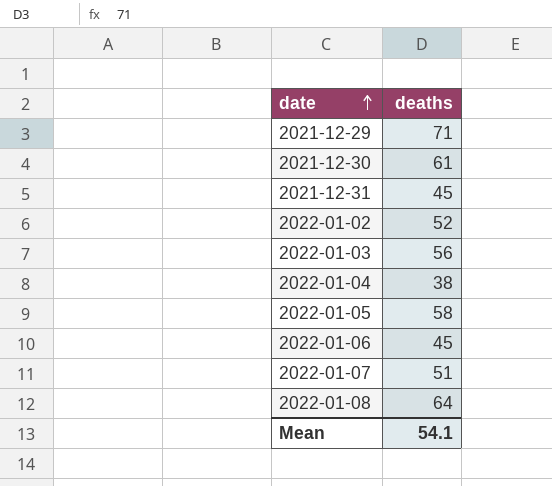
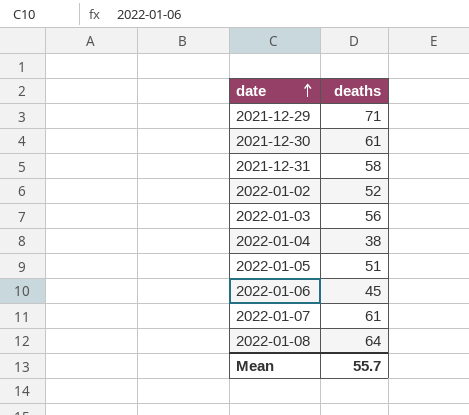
2021-12-31 | deaths: 45 -> 58
2022-01-05 | deaths: 58 -> 51
2022-01-07 | deaths: 51 -> 61
Mean | deaths: 54.1 -> 55.7

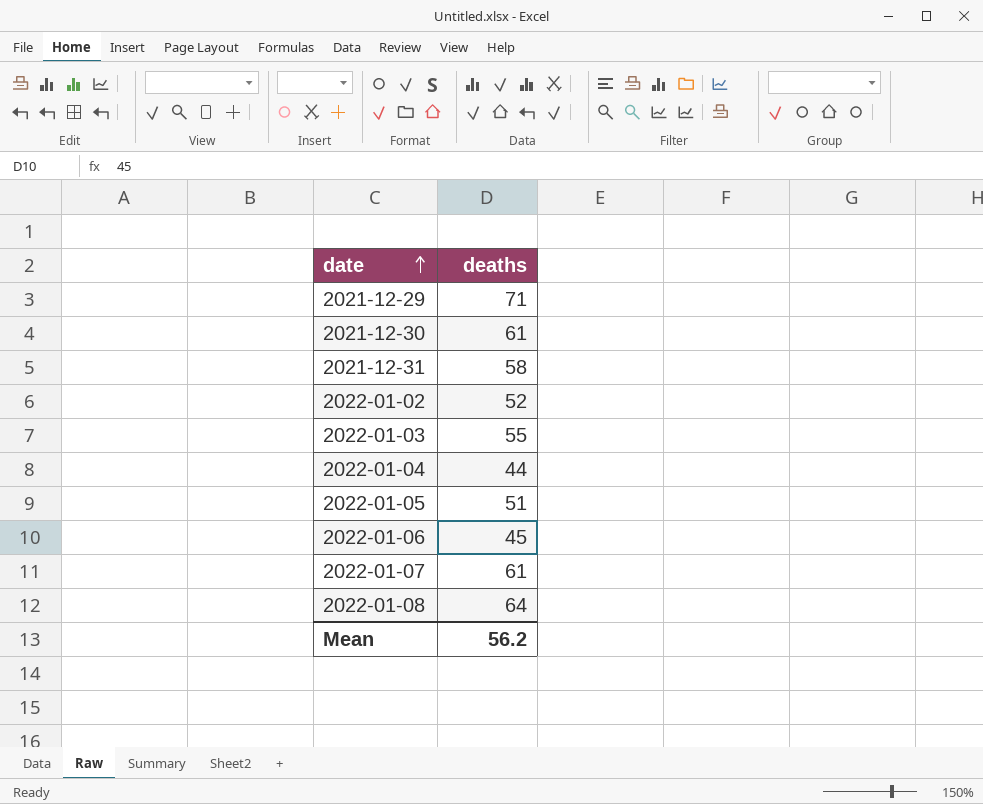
2022-01-03 | deaths: 56 -> 55
2022-01-04 | deaths: 38 -> 44
Mean | deaths: 55.7 -> 56.2

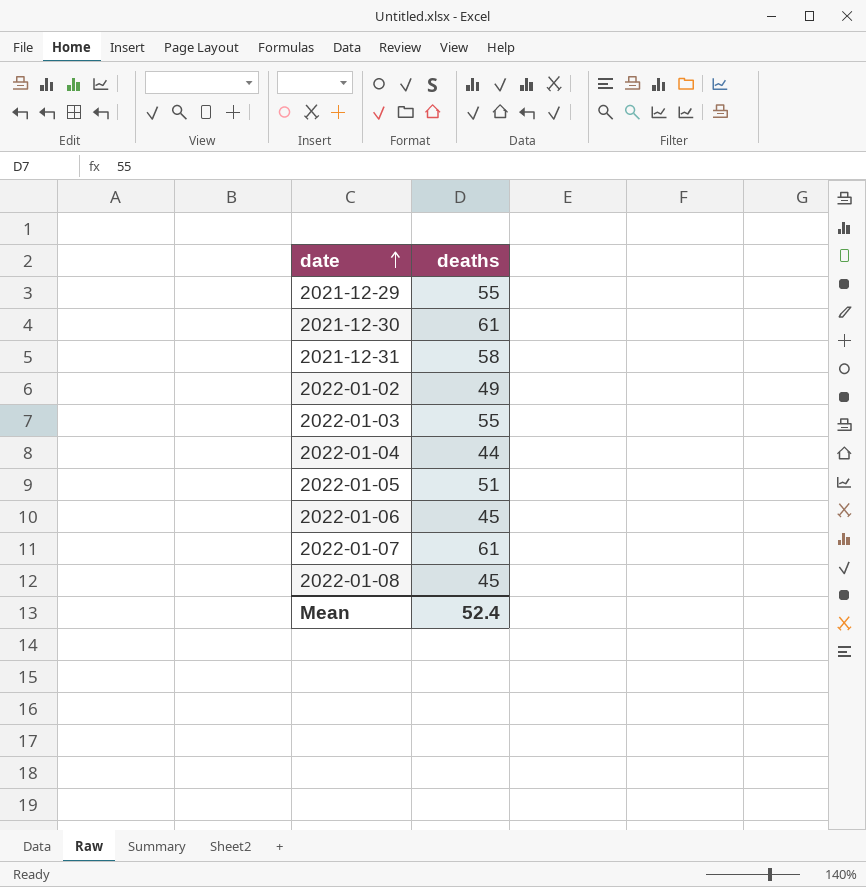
2021-12-29 | deaths: 71 -> 55
2022-01-02 | deaths: 52 -> 49
2022-01-08 | deaths: 64 -> 45
Mean | deaths: 56.2 -> 52.4

